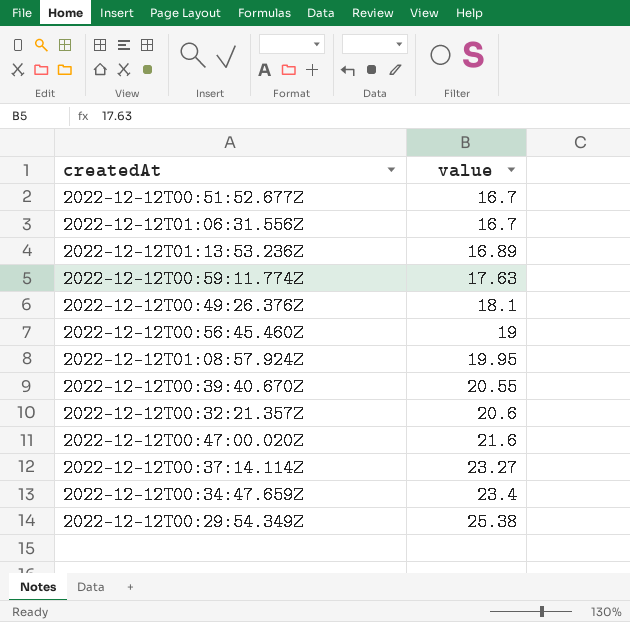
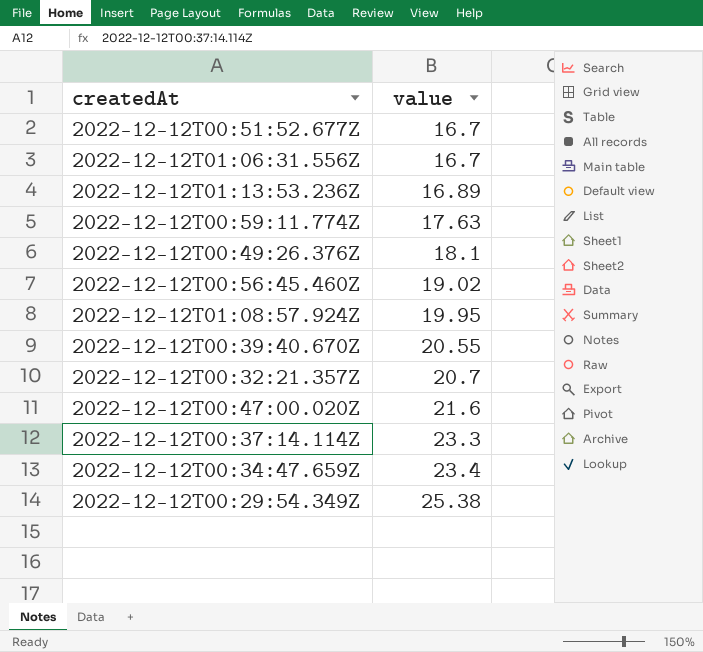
2022-12-12T00:56:45.460Z | value: 19 -> 19.02
2022-12-12T00:32:21.357Z | value: 20.6 -> 20.7
2022-12-12T00:37:14.114Z | value: 23.27 -> 23.3

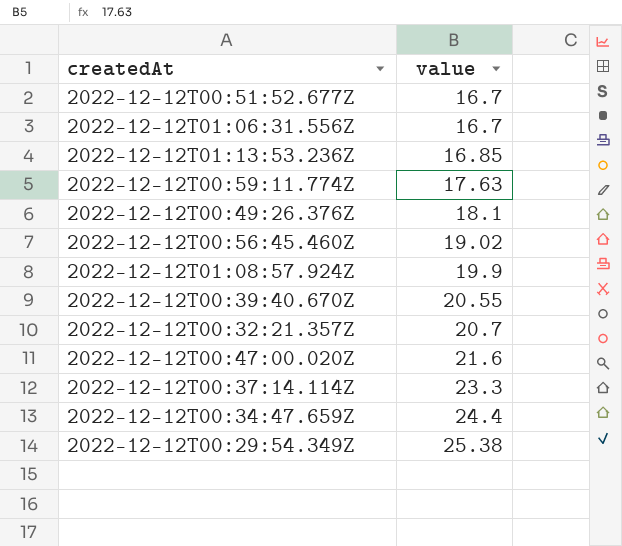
2022-12-12T01:13:53.236Z | value: 16.89 -> 16.85
2022-12-12T01:08:57.924Z | value: 19.95 -> 19.9
2022-12-12T00:34:47.659Z | value: 23.4 -> 24.4

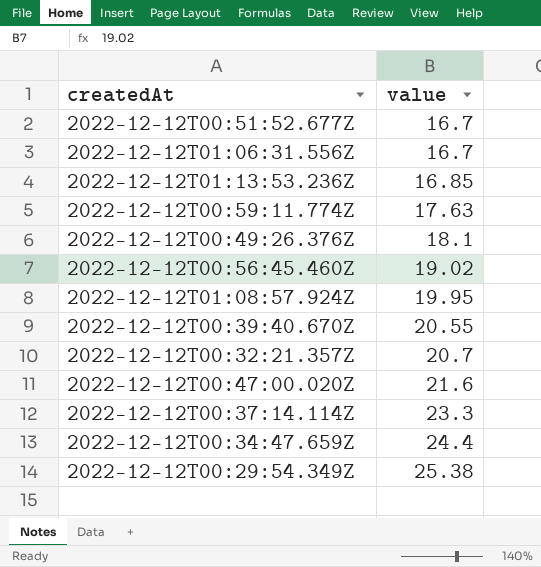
2022-12-12T01:08:57.924Z | value: 19.9 -> 19.95

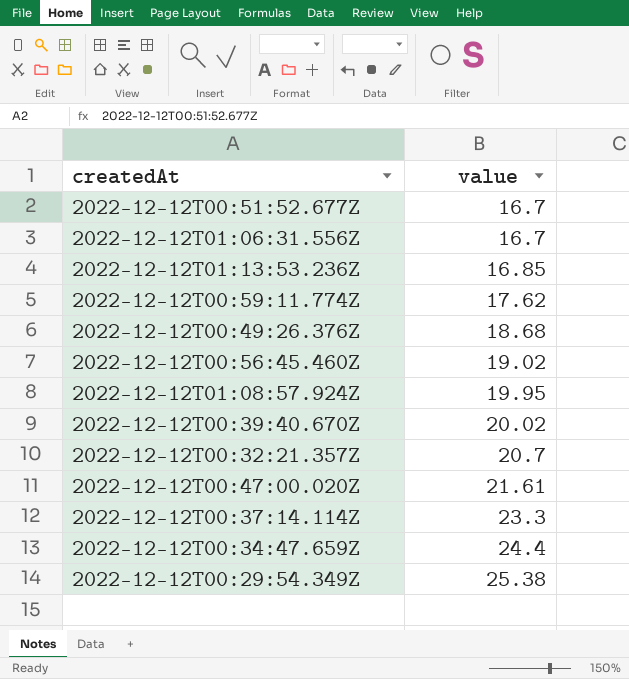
2022-12-12T00:59:11.774Z | value: 17.63 -> 17.62
2022-12-12T00:49:26.376Z | value: 18.1 -> 18.68
2022-12-12T00:39:40.670Z | value: 20.55 -> 20.02
2022-12-12T00:47:00.020Z | value: 21.6 -> 21.61

